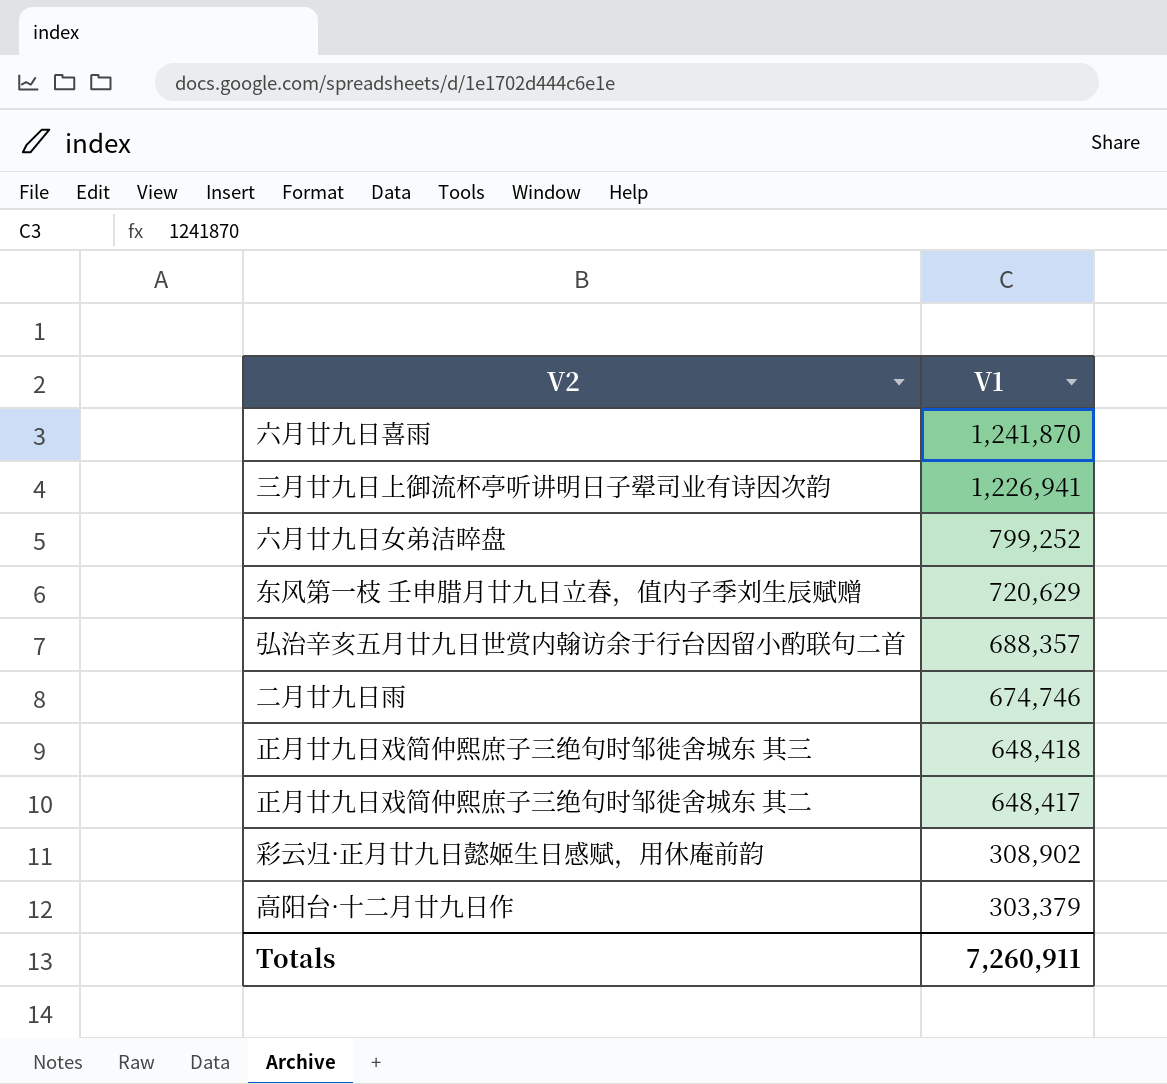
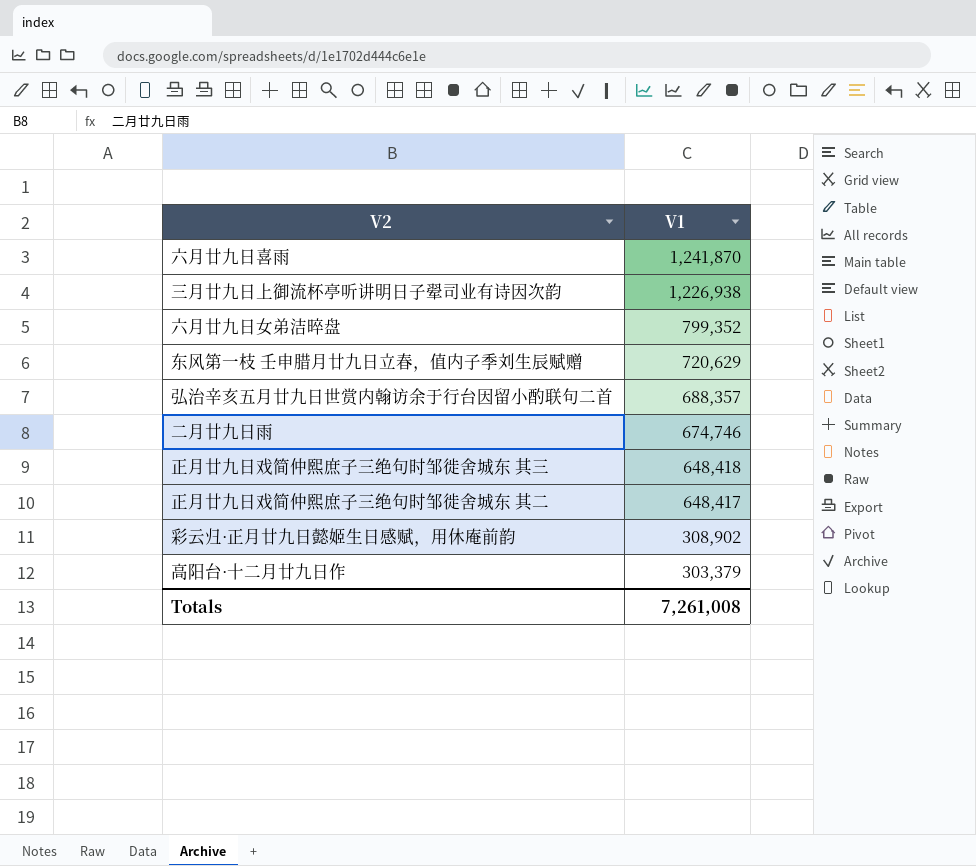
三月廿九日上御流杯亭听讲明日子翚司业有诗因次韵 | V1: 1,226,941 -> 1,226,938
六月廿九日女弟洁晬盘 | V1: 799,252 -> 799,352
Totals | V1: 7,260,911 -> 7,261,008

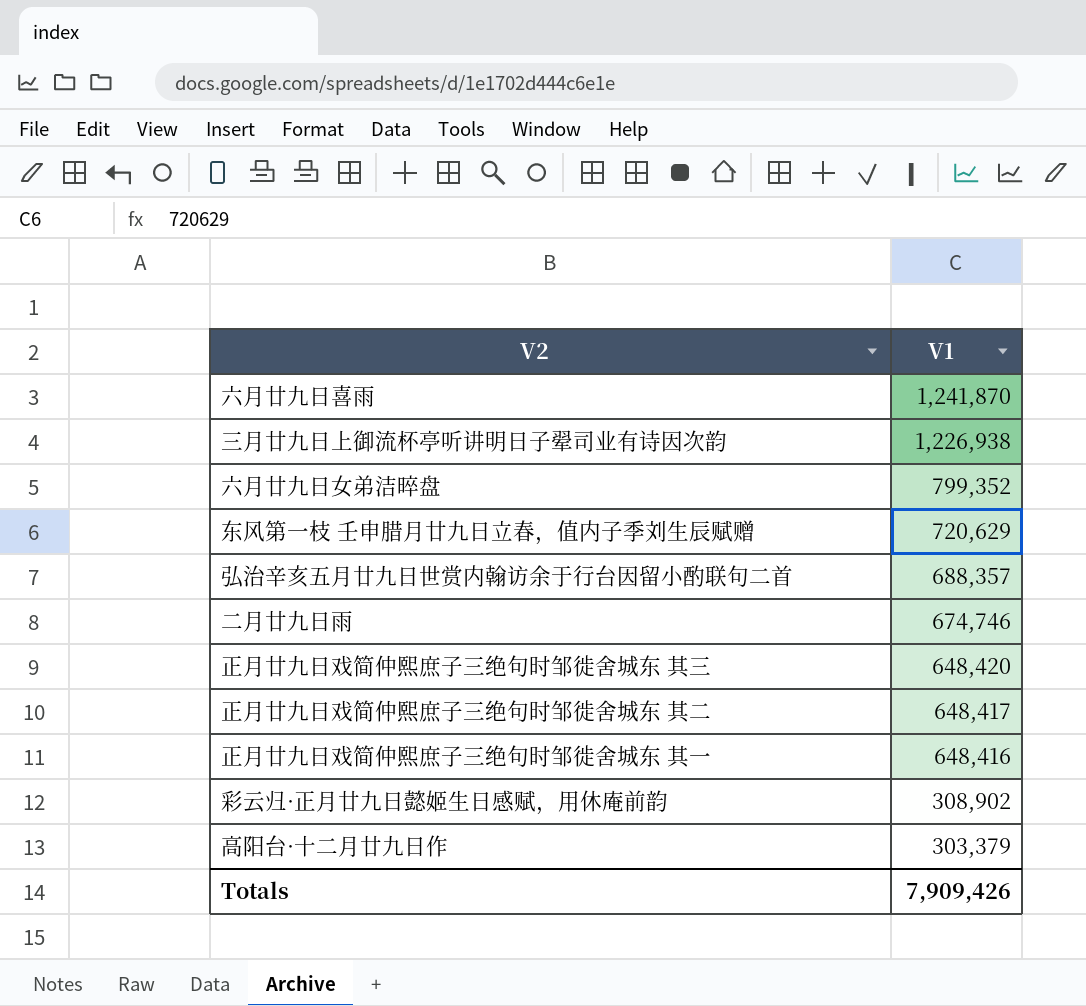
正月廿九日戏简仲熙庶子三绝句时邹徙舍城东 其三 | V1: 648,418 -> 648,420
row 正月廿九日戏简仲熙庶子三绝句时邹徙舍城东 其一: none -> 648,416
Totals | V1: 7,261,008 -> 7,909,426

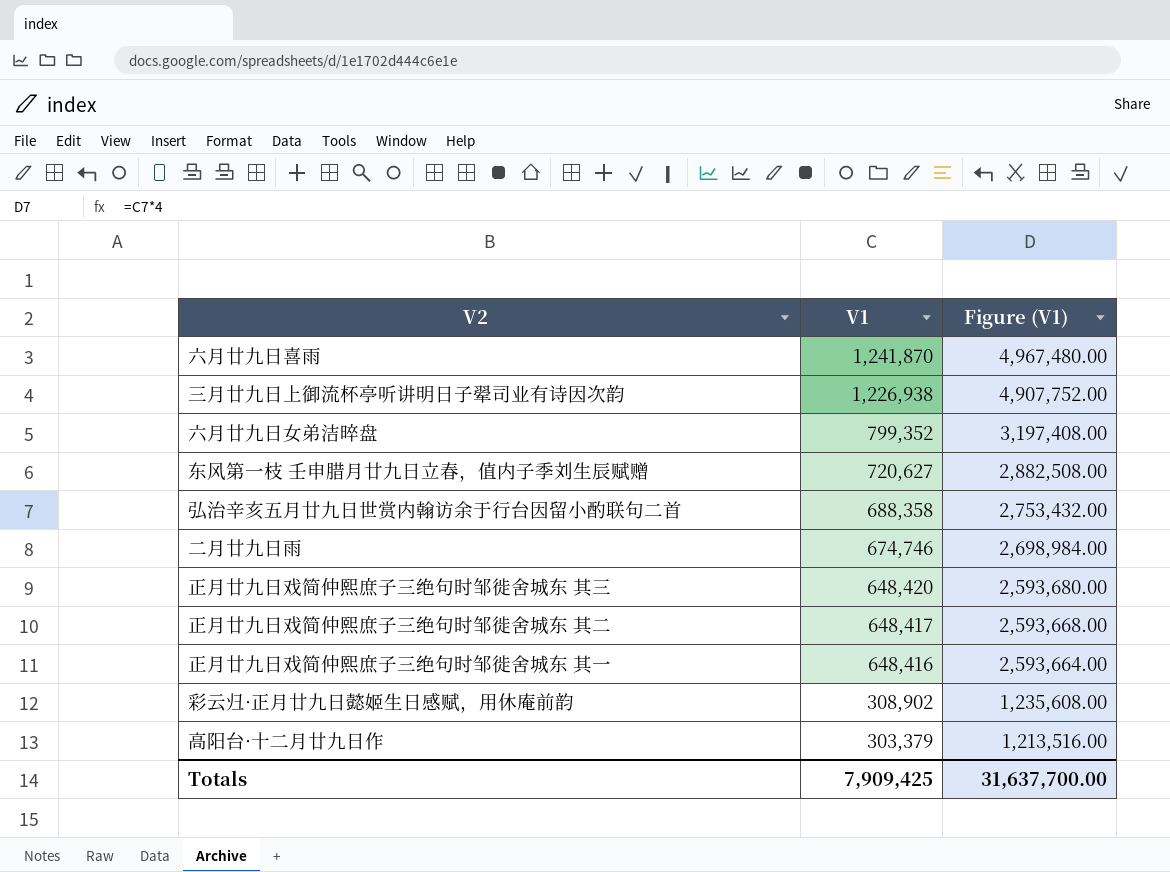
column Figure (V1) | formula: none -> [V1] * 4
东风第一枝 壬申腊月廿九日立春，值内子季刘生辰赋赠 | V1: 720,629 -> 720,627
弘治辛亥五月廿九日世赏内翰访余于行台因留小酌联句二首 | V1: 688,357 -> 688,358
Totals | V1: 7,909,426 -> 7,909,425

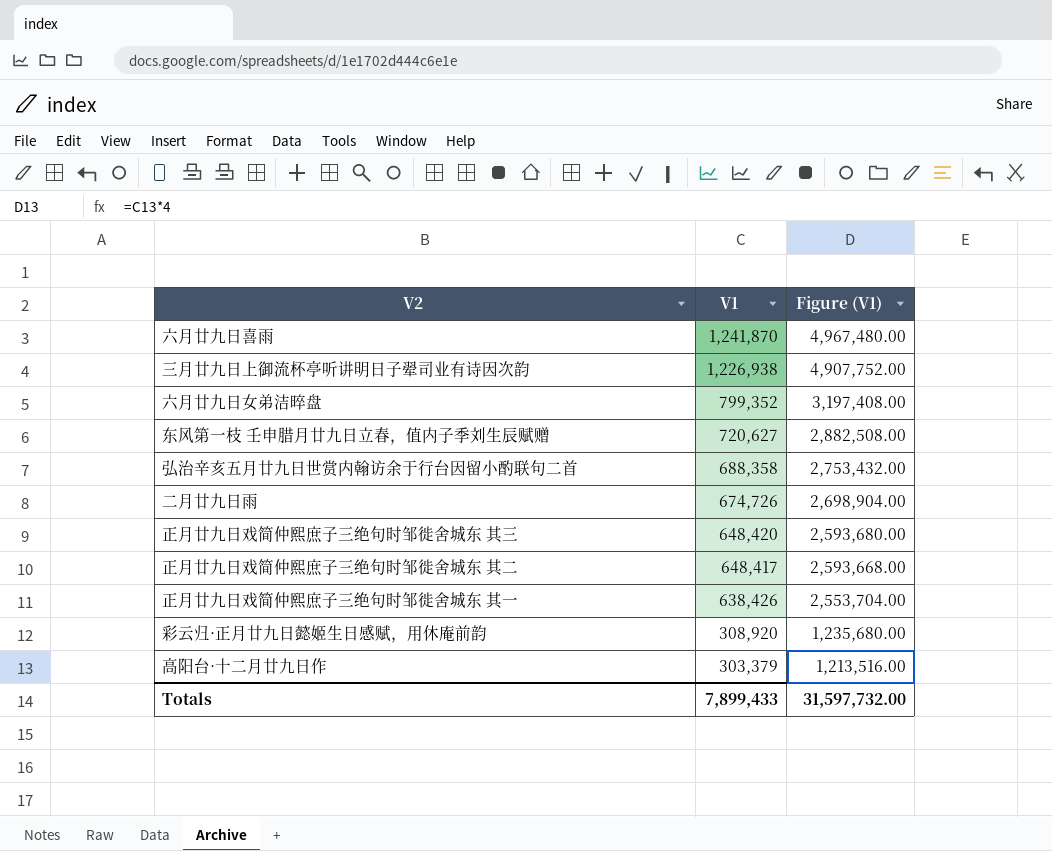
二月廿九日雨 | V1: 674,746 -> 674,726
二月廿九日雨 | Figure (V1): 2,698,984.00 -> 2,698,904.00
正月廿九日戏简仲熙庶子三绝句时邹徙舍城东 其一 | V1: 648,416 -> 638,426
正月廿九日戏简仲熙庶子三绝句时邹徙舍城东 其一 | Figure (V1): 2,593,664.00 -> 2,553,704.00
彩云归·正月廿九日懿姬生日感赋，用休庵前韵 | V1: 308,902 -> 308,920
彩云归·正月廿九日懿姬生日感赋，用休庵前韵 | Figure (V1): 1,235,608.00 -> 1,235,680.00
Totals | V1: 7,909,425 -> 7,899,433
Totals | Figure (V1): 31,637,700.00 -> 31,597,732.00

